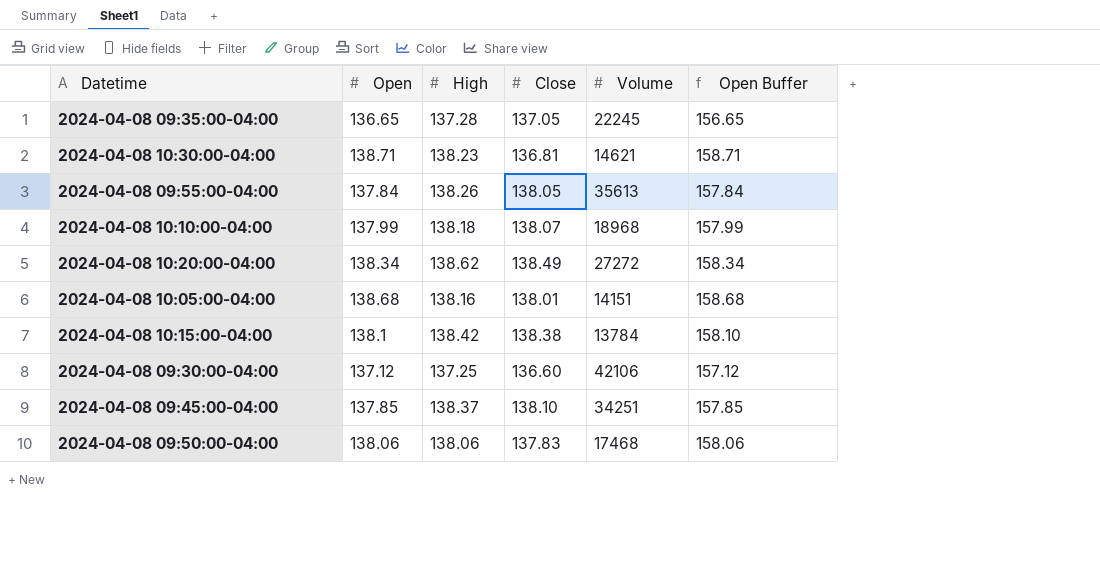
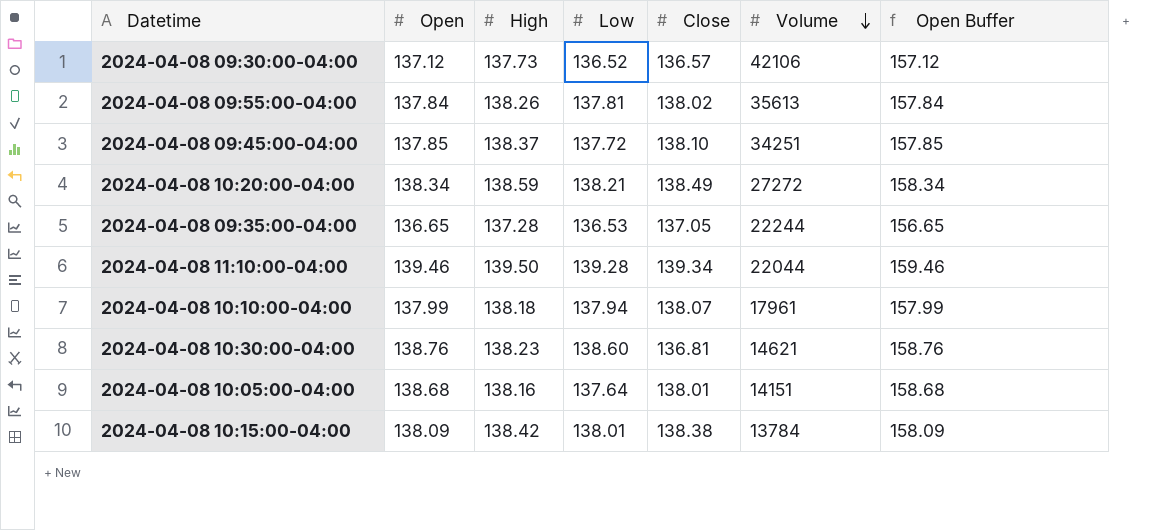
row order: none -> Volume descending
column Low | position: none -> 4
row 2024-04-08 09:50:00-04:00: 138.06 | 138.06 | 137.83 | 17468 | 158.06 -> none
2024-04-08 09:30:00-04:00 | High: 137.25 -> 137.73
2024-04-08 09:30:00-04:00 | Close: 136.60 -> 136.57
2024-04-08 09:55:00-04:00 | Close: 138.05 -> 138.02
2024-04-08 10:20:00-04:00 | High: 138.62 -> 138.59
2024-04-08 09:35:00-04:00 | Volume: 22245 -> 22244
row 2024-04-08 11:10:00-04:00: none -> 139.46 | 139.50 | 139.28 | 139.34 | 22044 | 159.46
2024-04-08 10:10:00-04:00 | Volume: 18968 -> 17961
2024-04-08 10:30:00-04:00 | Open: 138.71 -> 138.76
2024-04-08 10:30:00-04:00 | Open Buffer: 158.71 -> 158.76
2024-04-08 10:15:00-04:00 | Open: 138.1 -> 138.09
2024-04-08 10:15:00-04:00 | Open Buffer: 158.10 -> 158.09

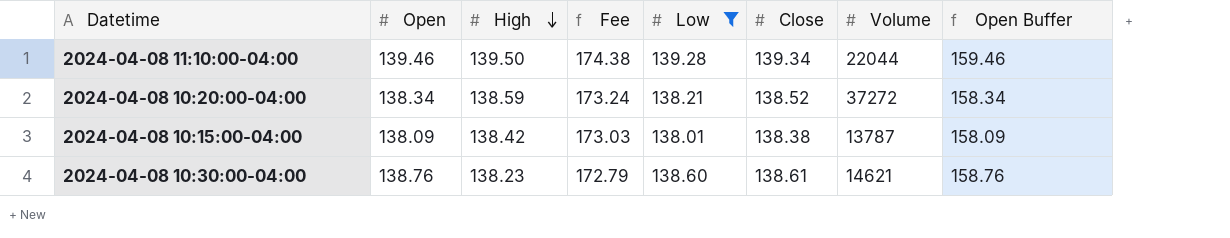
filter: none -> Low >= 138.01
row order: Volume descending -> High descending
column Fee | formula: none -> [High] * 1.25
2024-04-08 10:20:00-04:00 | Close: 138.49 -> 138.52
2024-04-08 10:20:00-04:00 | Volume: 27272 -> 37272
2024-04-08 10:15:00-04:00 | Volume: 13784 -> 13787
2024-04-08 10:30:00-04:00 | Close: 136.81 -> 138.61

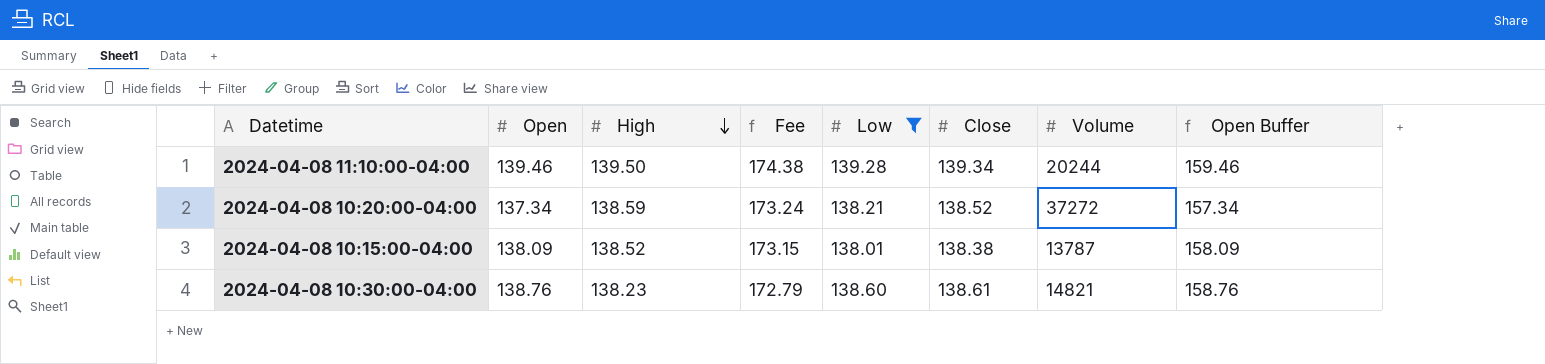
2024-04-08 11:10:00-04:00 | Volume: 22044 -> 20244
2024-04-08 10:20:00-04:00 | Open: 138.34 -> 137.34
2024-04-08 10:20:00-04:00 | Open Buffer: 158.34 -> 157.34
2024-04-08 10:15:00-04:00 | High: 138.42 -> 138.52
2024-04-08 10:15:00-04:00 | Fee: 173.03 -> 173.15
2024-04-08 10:30:00-04:00 | Volume: 14621 -> 14821

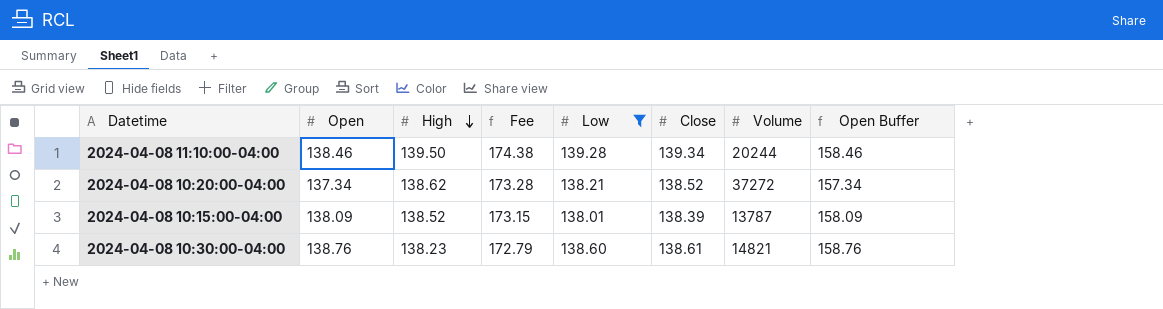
2024-04-08 11:10:00-04:00 | Open: 139.46 -> 138.46
2024-04-08 11:10:00-04:00 | Open Buffer: 159.46 -> 158.46
2024-04-08 10:20:00-04:00 | High: 138.59 -> 138.62
2024-04-08 10:20:00-04:00 | Fee: 173.24 -> 173.28
2024-04-08 10:15:00-04:00 | Close: 138.38 -> 138.39

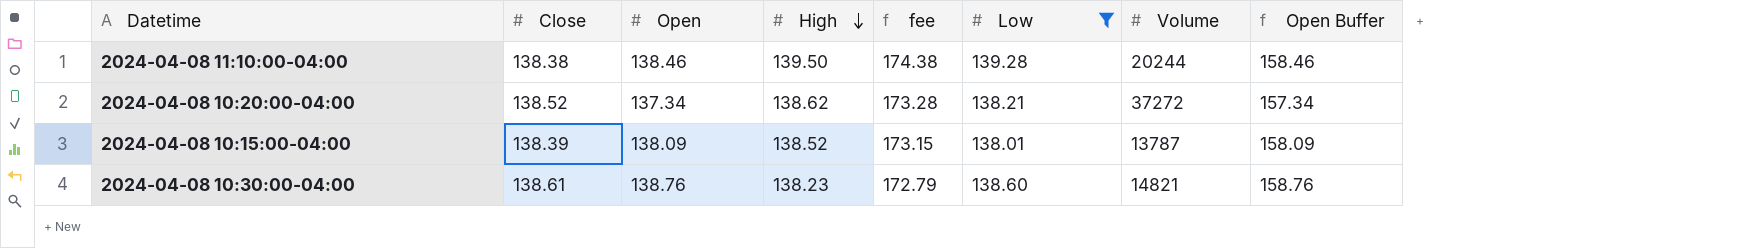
column Close | position: 6 -> 2
column name: Fee -> fee
2024-04-08 11:10:00-04:00 | Close: 139.34 -> 138.38

